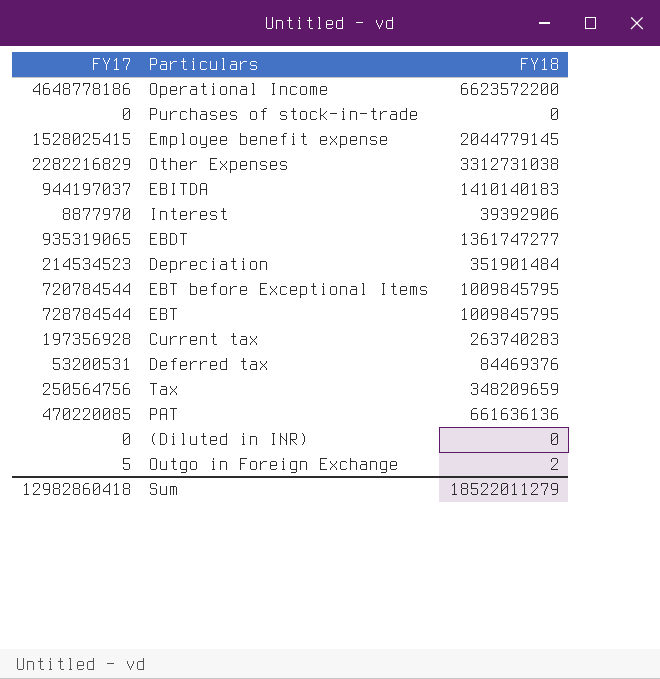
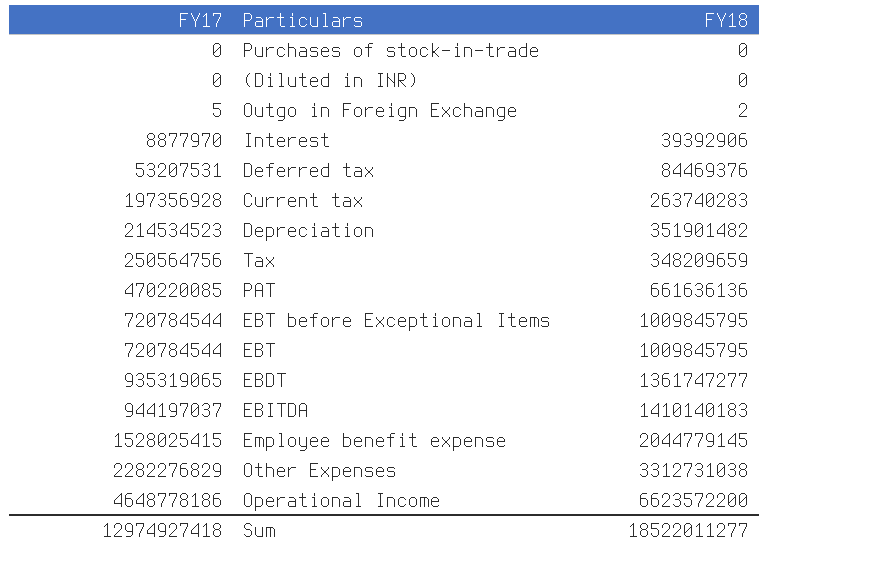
row order: none -> FY17 ascending
Deferred tax | FY17: 53200531 -> 53207531
Depreciation | FY18: 351901484 -> 351901482
EBT | FY17: 728784544 -> 720784544
Other Expenses | FY17: 2282216829 -> 2282276829
Sum | FY17: 12982860418 -> 12974927418
Sum | FY18: 18522011279 -> 18522011277

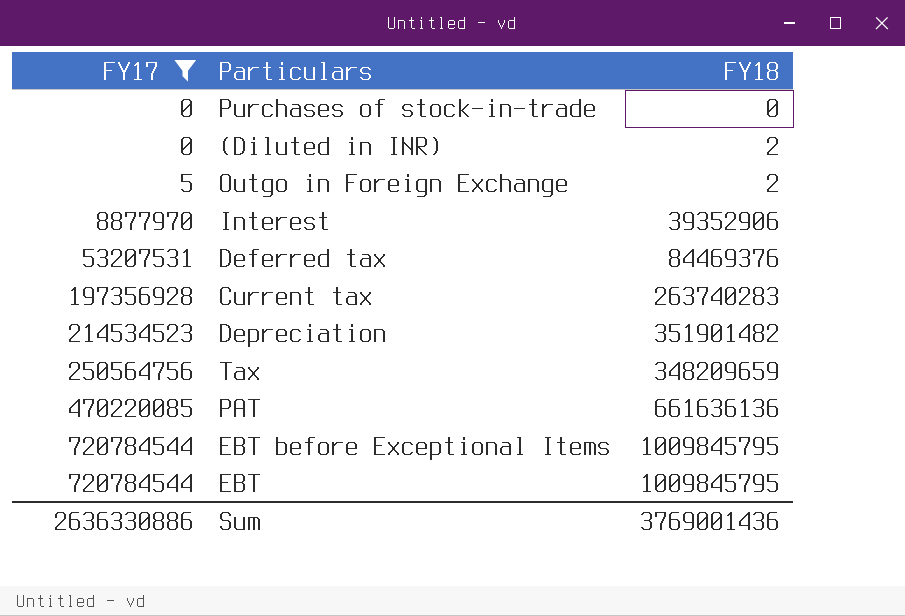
filter: none -> FY17 <= 720784544
(Diluted in INR) | FY18: 0 -> 2
Interest | FY18: 39392906 -> 39352906
Sum | FY17: 12974927418 -> 2636330886
Sum | FY18: 18522011277 -> 3769001436

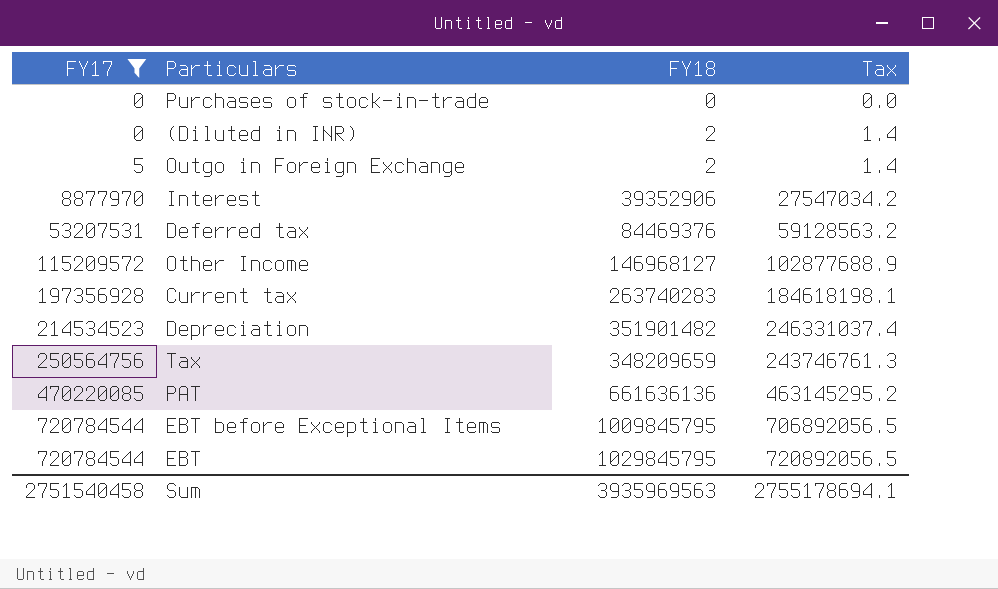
column Tax | formula: none -> [FY18] * 0.7
row Other Income: none -> 115209572 | 146968127 | 102877688.9
EBT | FY18: 1009845795 -> 1029845795
Sum | FY17: 2636330886 -> 2751540458
Sum | FY18: 3769001436 -> 3935969563

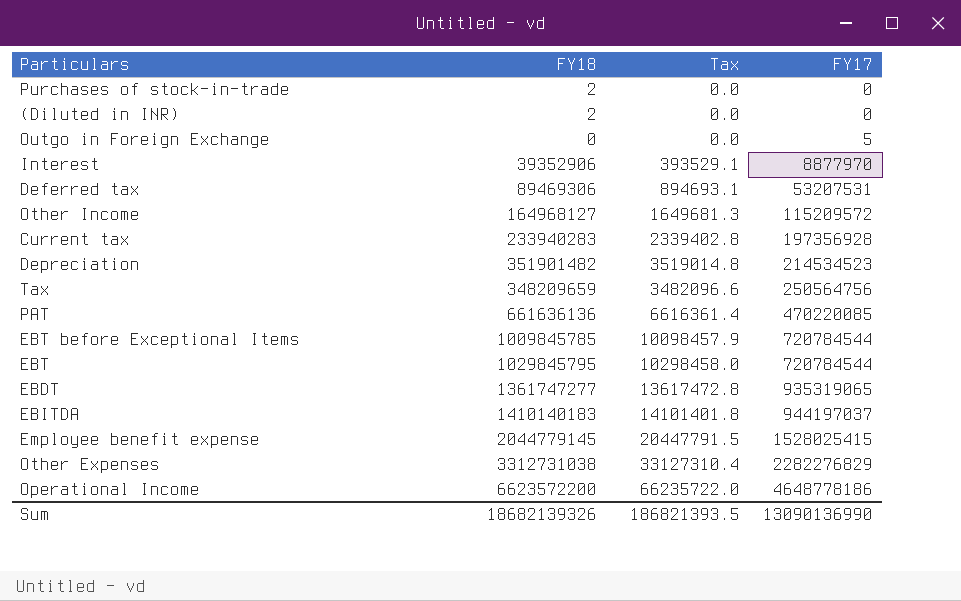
filter: FY17 <= 720784544 -> none
column Tax | formula: [FY18] * 0.7 -> [FY18] * 0.01
column FY17 | position: 1 -> 4
Purchases of stock-in-trade | FY18: 0 -> 2
Outgo in Foreign Exchange | FY18: 2 -> 0
Deferred tax | FY18: 84469376 -> 89469306
Other Income | FY18: 146968127 -> 164968127
Current tax | FY18: 263740283 -> 233940283
EBT before Exceptional Items | FY18: 1009845795 -> 1009845785
Sum | FY18: 3935969563 -> 18682139326
Sum | Tax: 2755178694.1 -> 186821393.5
Sum | FY17: 2751540458 -> 13090136990

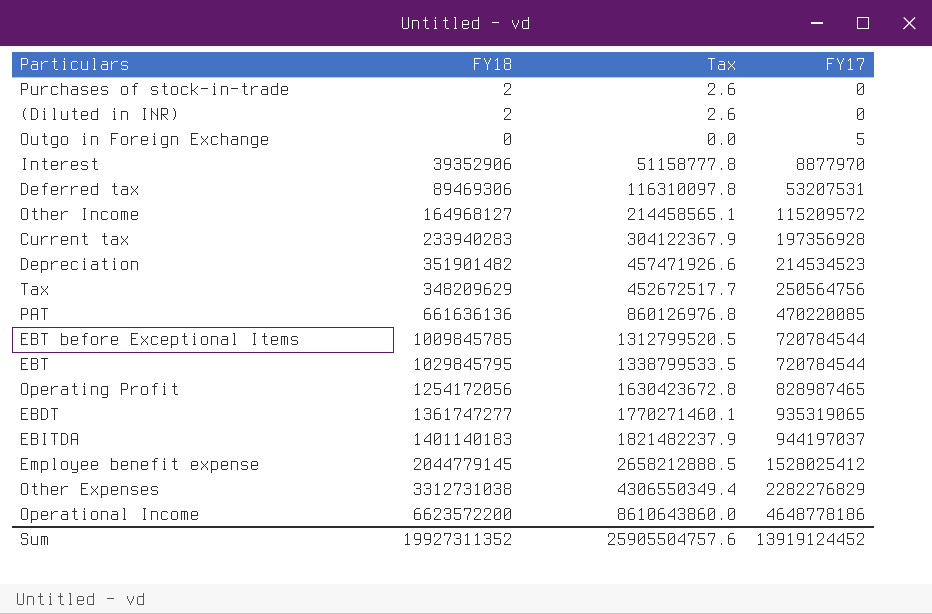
column Tax | formula: [FY18] * 0.01 -> [FY18] * 1.3
Tax | FY18: 348209659 -> 348209629
row Operating Profit: none -> 1254172056 | 1630423672.8 | 828987465
EBITDA | FY18: 1410140183 -> 1401140183
Employee benefit expense | FY17: 1528025415 -> 1528025412
Sum | FY18: 18682139326 -> 19927311352
Sum | Tax: 186821393.5 -> 25905504757.6
Sum | FY17: 13090136990 -> 13919124452

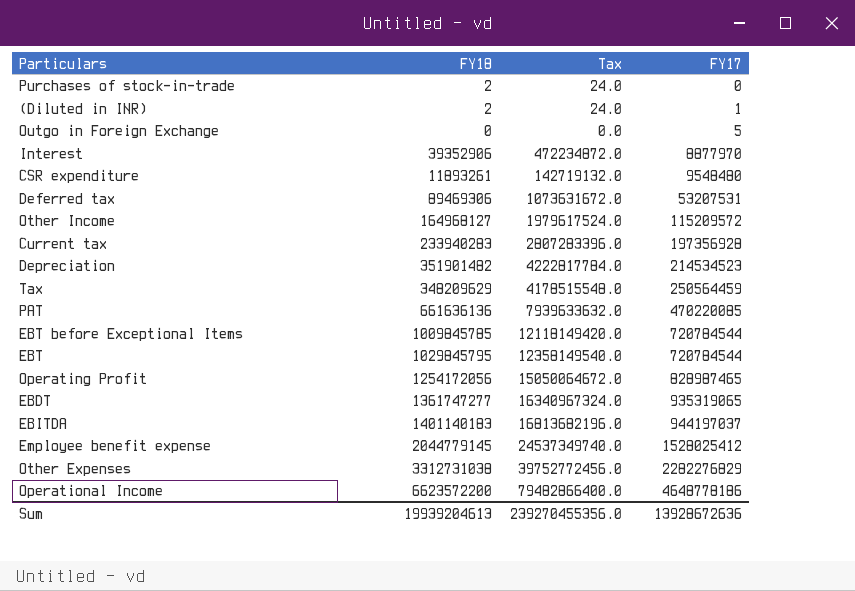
column Tax | formula: [FY18] * 1.3 -> [FY18] * 12
(Diluted in INR) | FY17: 0 -> 1
row CSR expenditure: none -> 11893261 | 142719132.0 | 9548480
Tax | FY17: 250564756 -> 250564459
Sum | FY18: 19927311352 -> 19939204613
Sum | Tax: 25905504757.6 -> 239270455356.0
Sum | FY17: 13919124452 -> 13928672636

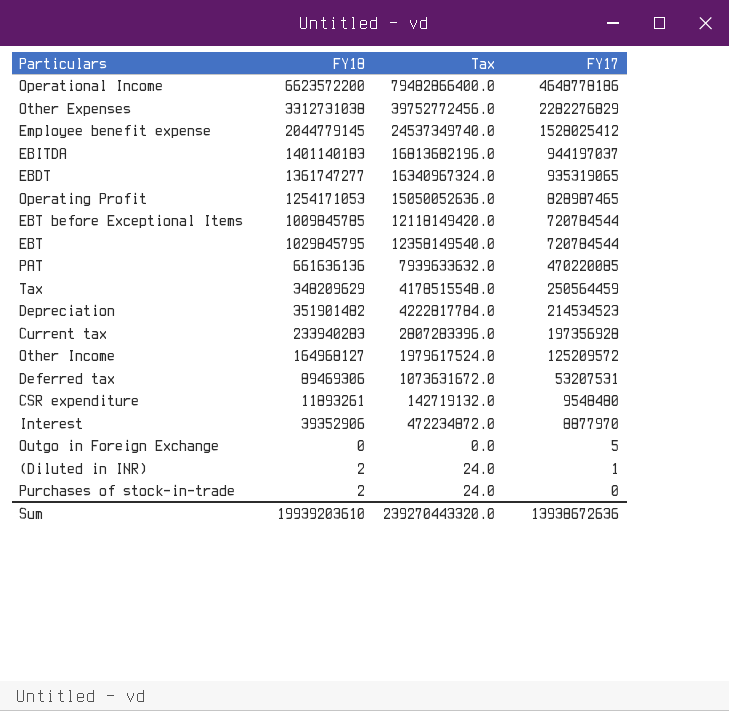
row order: FY17 ascending -> FY17 descending
Operating Profit | FY18: 1254172056 -> 1254171053
Operating Profit | Tax: 15050064672.0 -> 15050052636.0
Other Income | FY17: 115209572 -> 125209572
Sum | FY18: 19939204613 -> 19939203610
Sum | Tax: 239270455356.0 -> 239270443320.0
Sum | FY17: 13928672636 -> 13938672636

